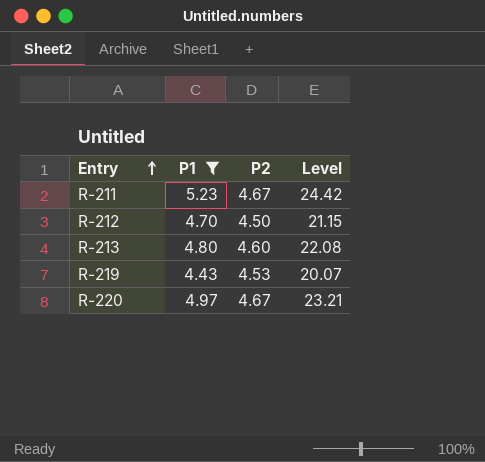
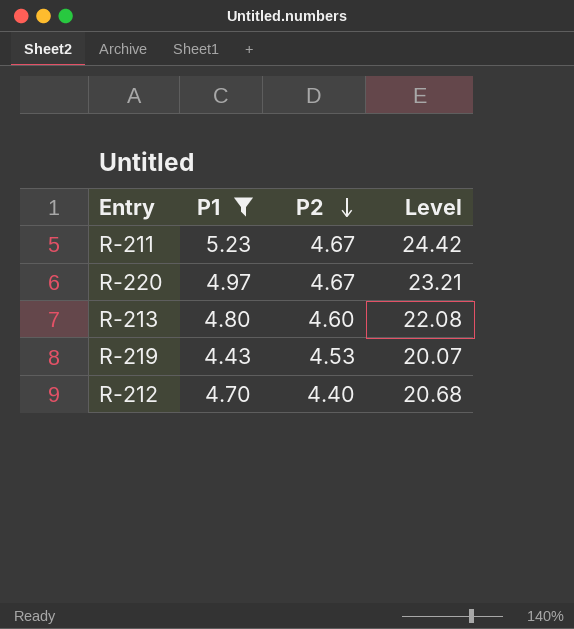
row order: Entry ascending -> P2 descending
R-212 | P2: 4.50 -> 4.40
R-212 | Level: 21.15 -> 20.68

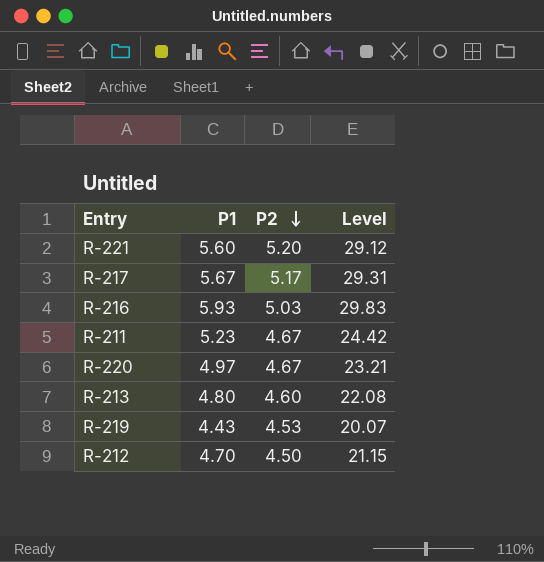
filter: P1 <= 5.23 -> none
R-212 | P2: 4.40 -> 4.50
R-212 | Level: 20.68 -> 21.15

